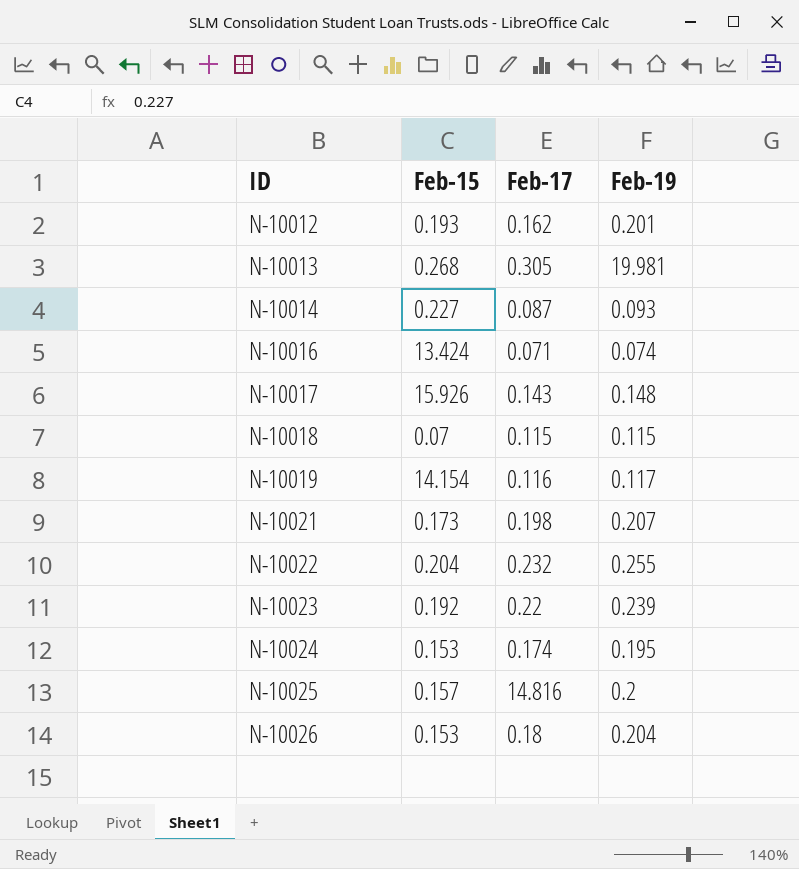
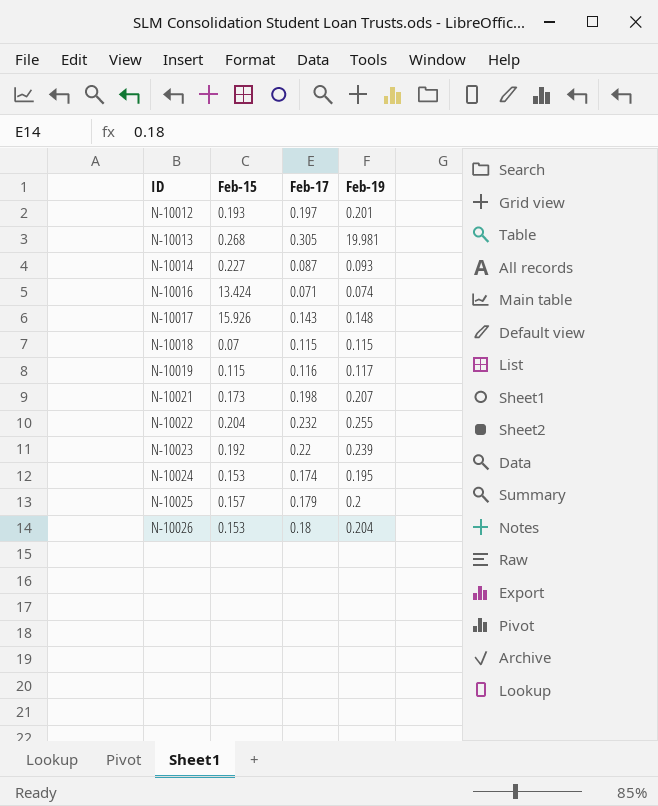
N-10012 | Feb-17: 0.162 -> 0.197
N-10019 | Feb-15: 14.154 -> 0.115
N-10025 | Feb-17: 14.816 -> 0.179

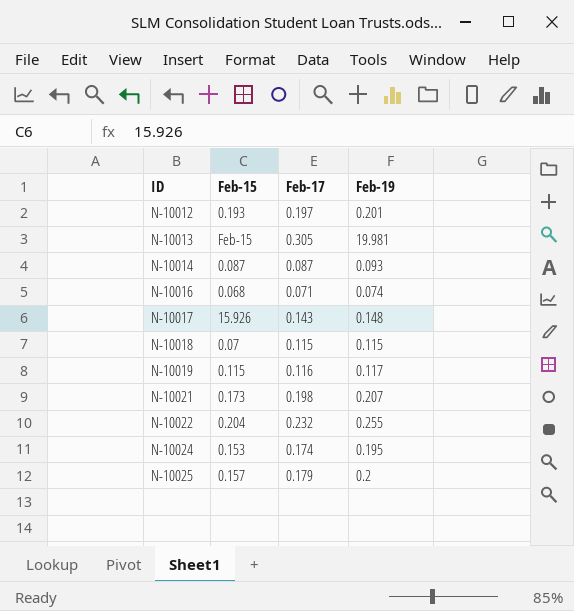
row N-10023: 0.192 | 0.22 | 0.239 -> none
row N-10026: 0.153 | 0.18 | 0.204 -> none
N-10013 | Feb-15: 0.268 -> Feb-15
N-10014 | Feb-15: 0.227 -> 0.087
N-10016 | Feb-15: 13.424 -> 0.068

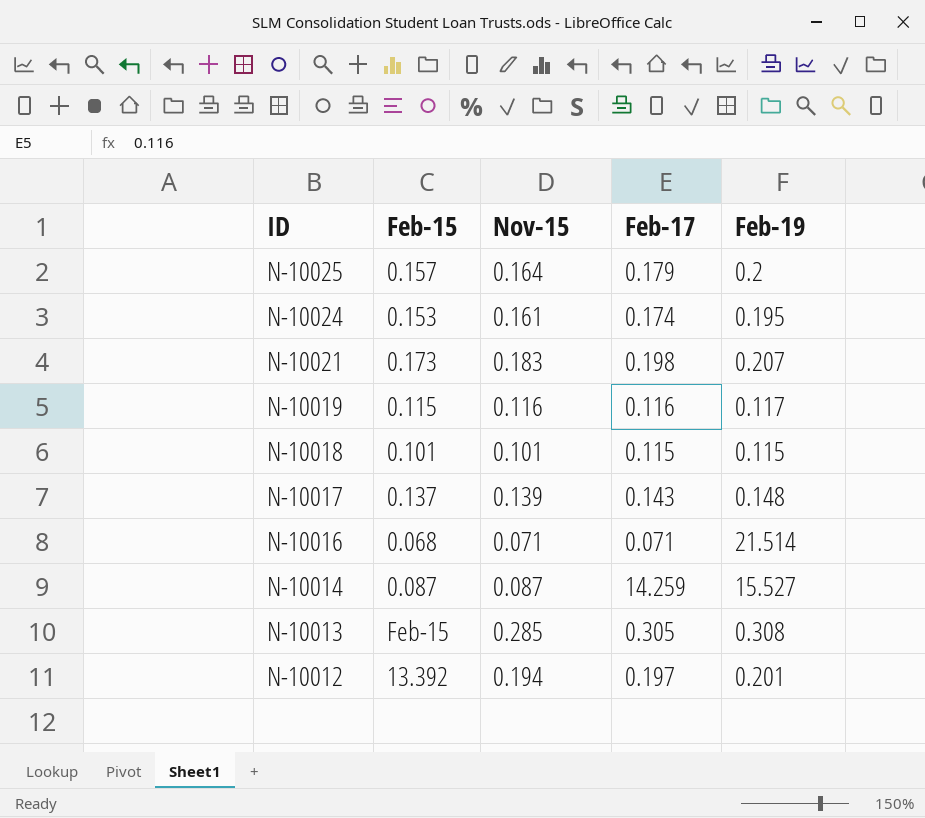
row order: ID ascending -> ID descending
column Nov-15 | position: none -> 3
row N-10022: 0.204 | 0.232 | 0.255 -> none
N-10018 | Feb-15: 0.07 -> 0.101
N-10017 | Feb-15: 15.926 -> 0.137
N-10016 | Feb-19: 0.074 -> 21.514
N-10014 | Feb-17: 0.087 -> 14.259
N-10014 | Feb-19: 0.093 -> 15.527
N-10013 | Feb-19: 19.981 -> 0.308
N-10012 | Feb-15: 0.193 -> 13.392

